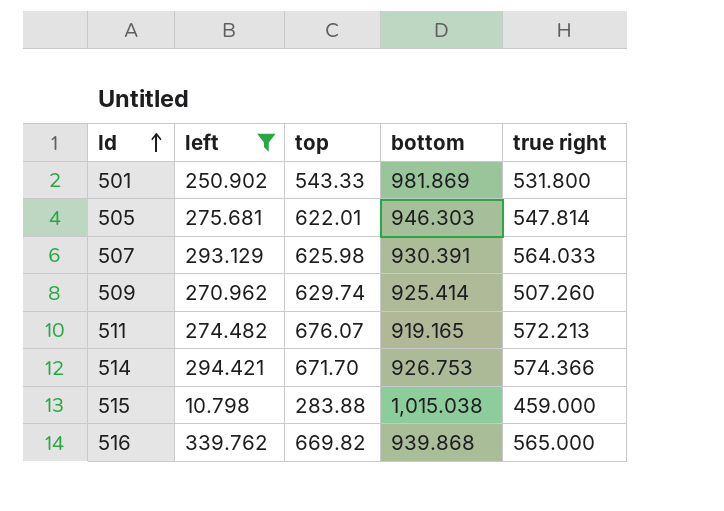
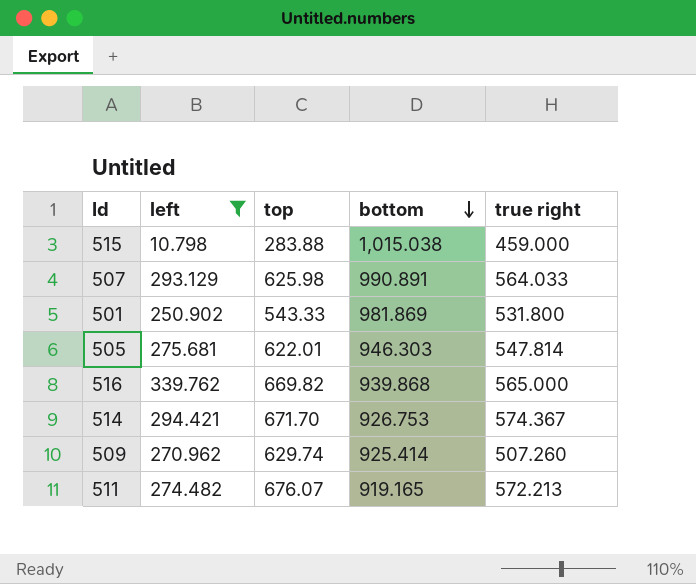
row order: Id ascending -> bottom descending
507 | bottom: 930.391 -> 990.891
514 | true right: 574.366 -> 574.367

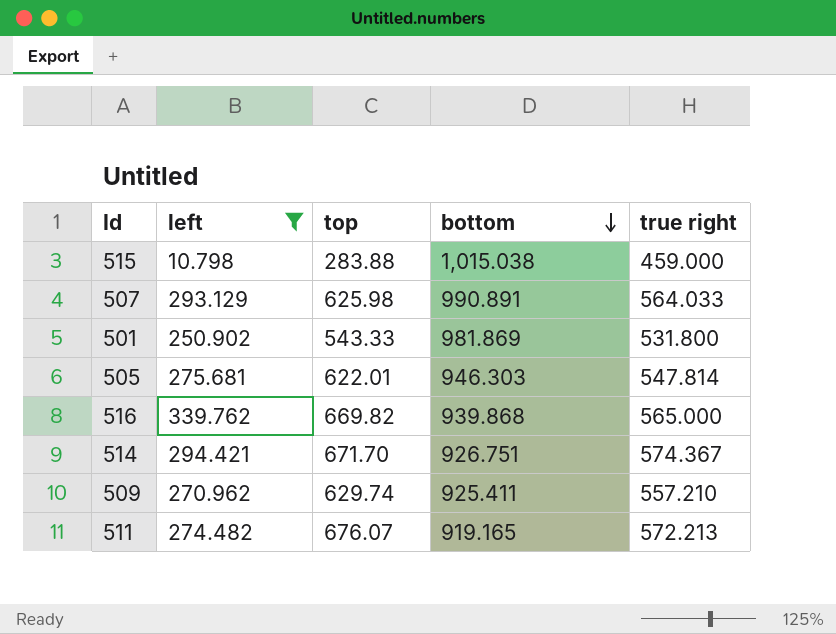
514 | bottom: 926.753 -> 926.751
509 | bottom: 925.414 -> 925.411
509 | true right: 507.260 -> 557.210

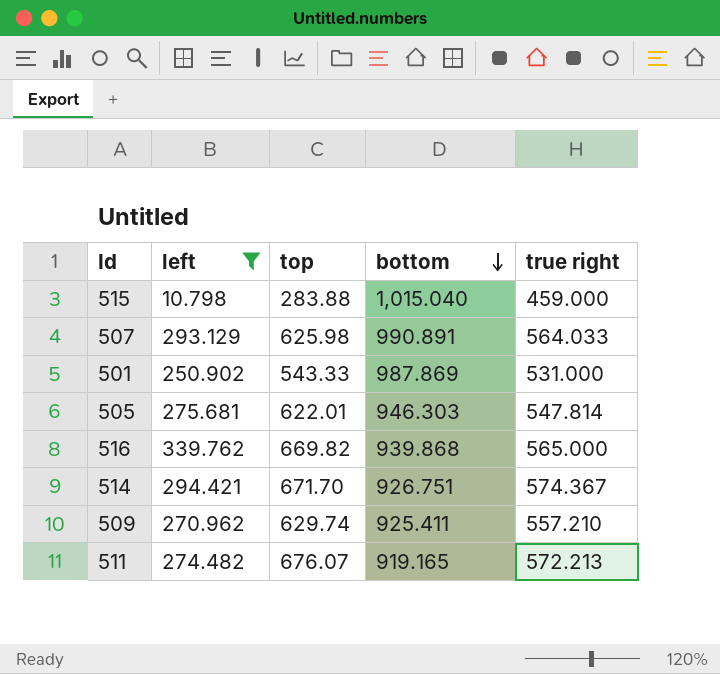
515 | bottom: 1,015.038 -> 1,015.040
501 | bottom: 981.869 -> 987.869
501 | true right: 531.800 -> 531.000

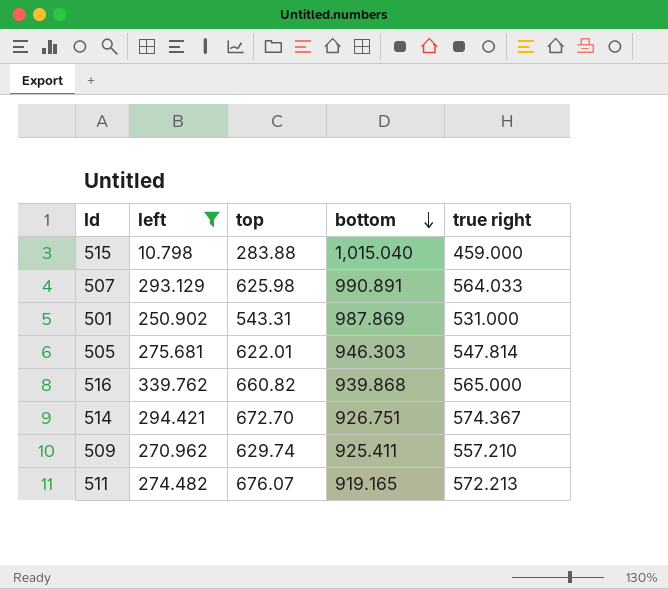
501 | top: 543.33 -> 543.31
516 | top: 669.82 -> 660.82
514 | top: 671.70 -> 672.70

